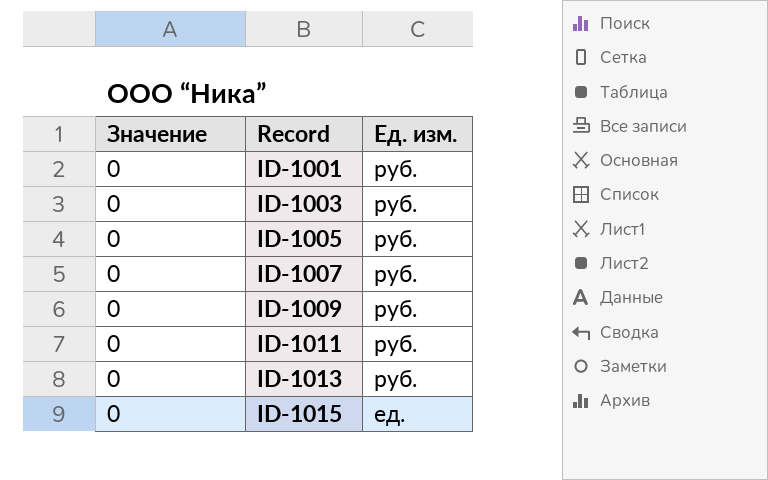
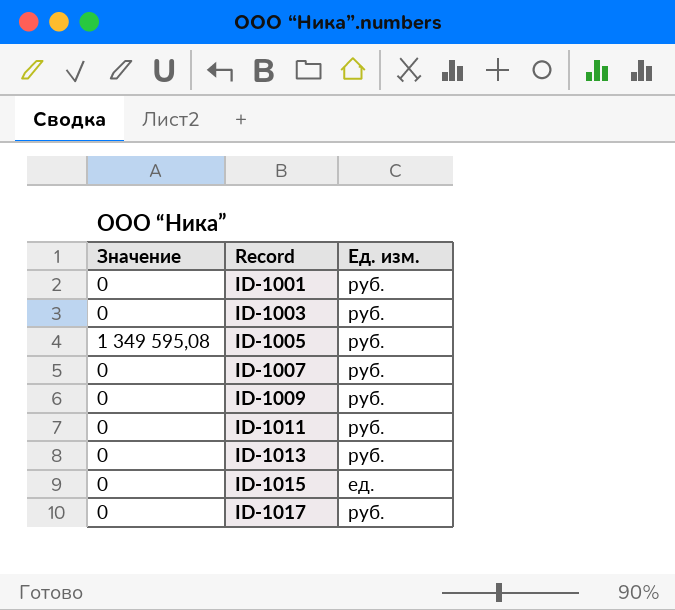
ID-1005 | Значение: 0 -> 1 349 595,08
row ID-1017: none -> 0 | руб.

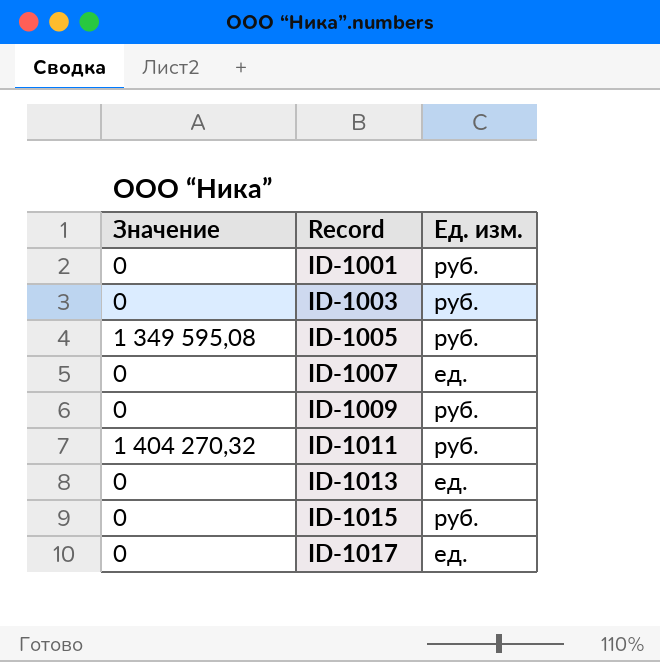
ID-1007 | Ед. изм.: руб. -> ед.
ID-1011 | Значение: 0 -> 1 404 270,32
ID-1013 | Ед. изм.: руб. -> ед.
ID-1015 | Ед. изм.: ед. -> руб.
ID-1017 | Ед. изм.: руб. -> ед.

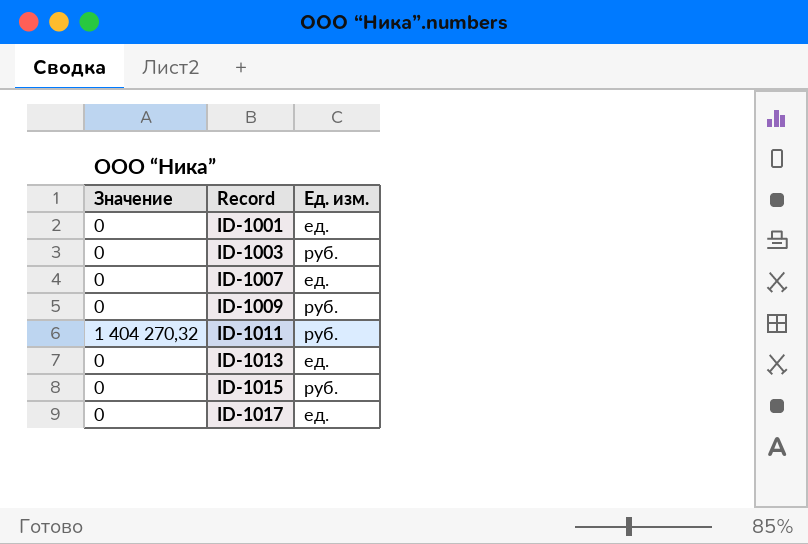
row ID-1005: 1 349 595,08 | руб. -> none
ID-1001 | Ед. изм.: руб. -> ед.

